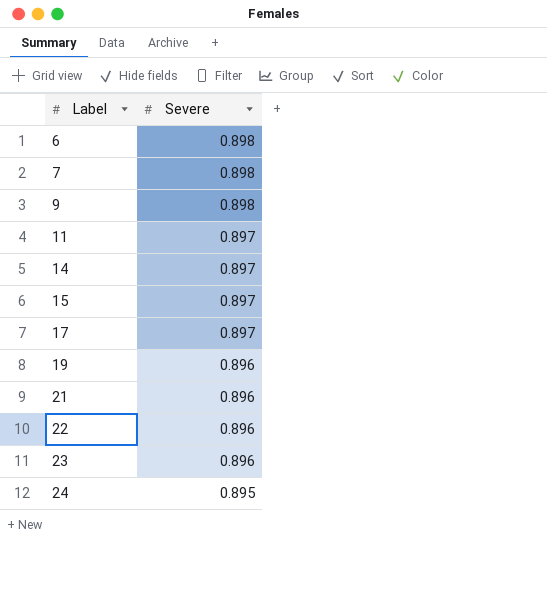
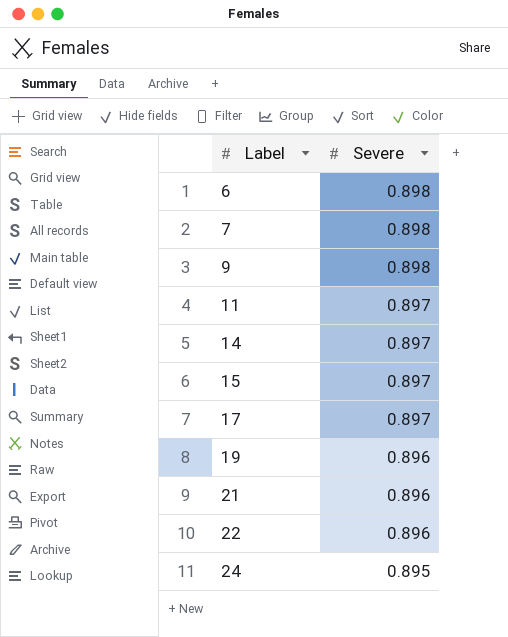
row 23: 0.896 -> none

